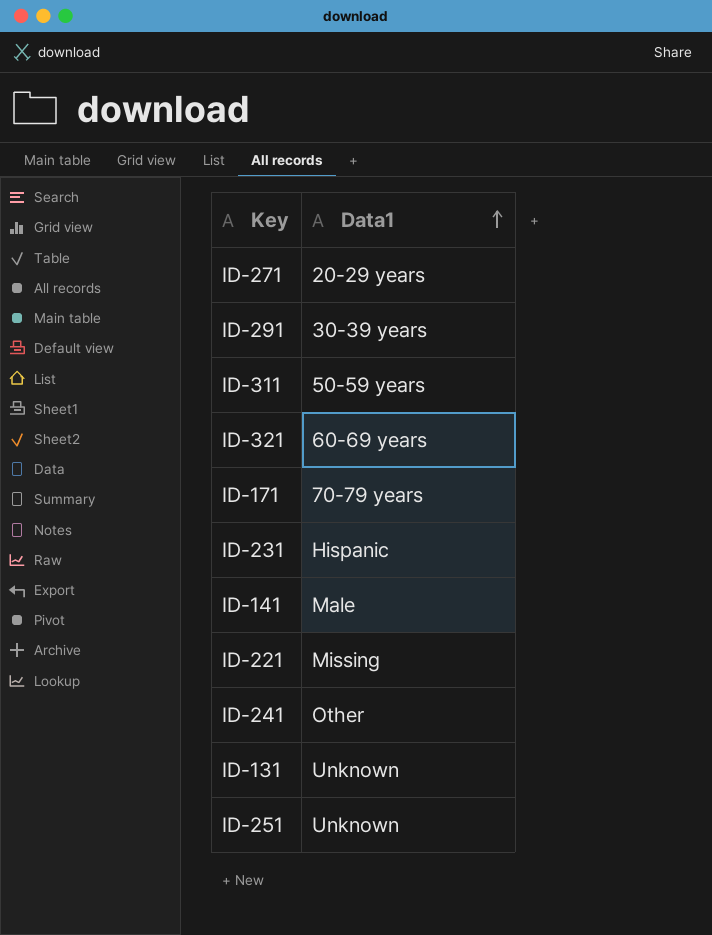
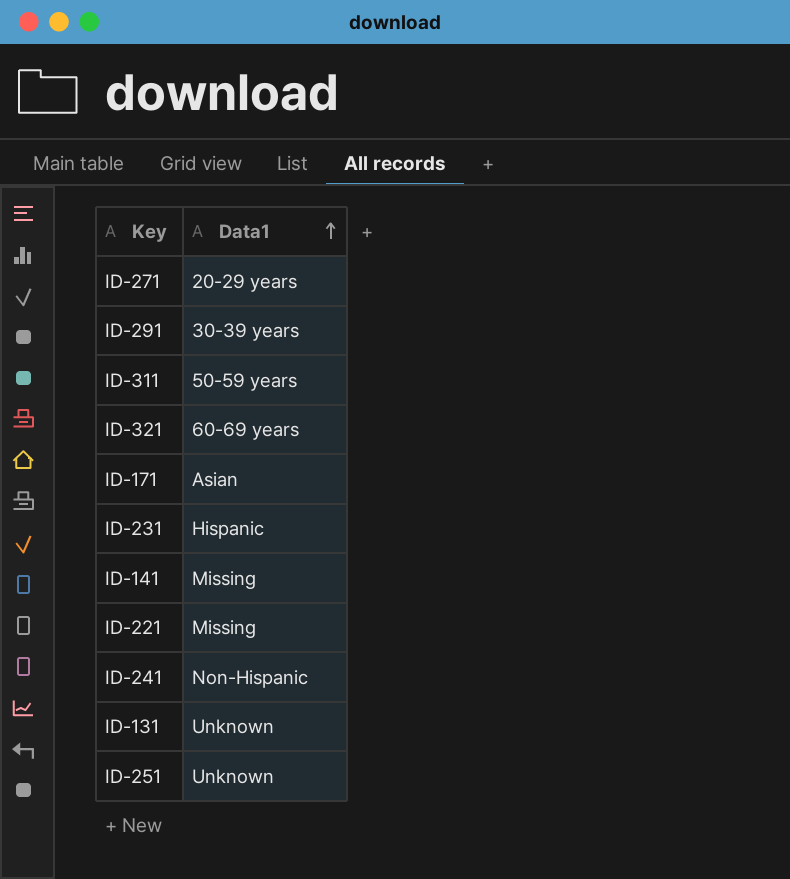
ID-171 | Data1: 70-79 years -> Asian
ID-141 | Data1: Male -> Missing
ID-241 | Data1: Other -> Non-Hispanic

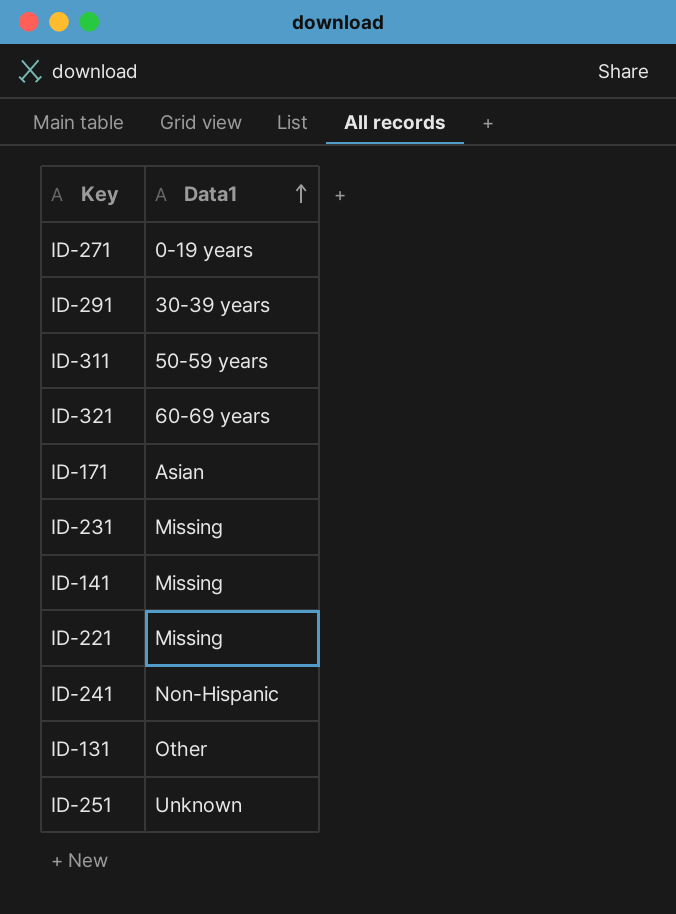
ID-271 | Data1: 20-29 years -> 0-19 years
ID-231 | Data1: Hispanic -> Missing
ID-131 | Data1: Unknown -> Other

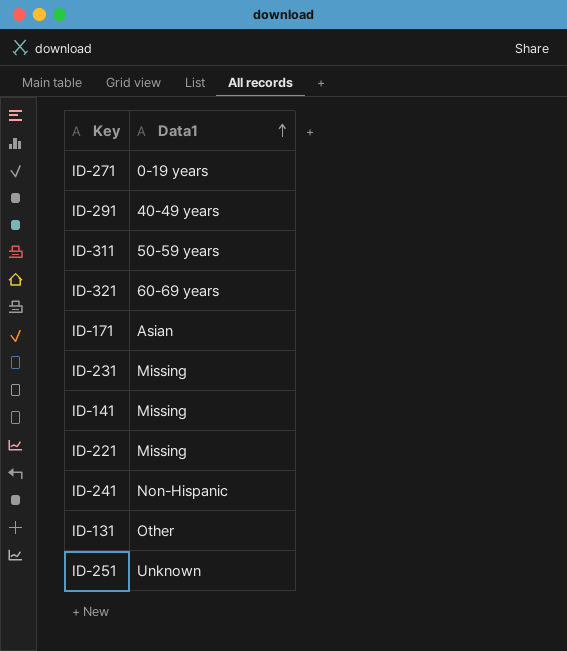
ID-291 | Data1: 30-39 years -> 40-49 years

